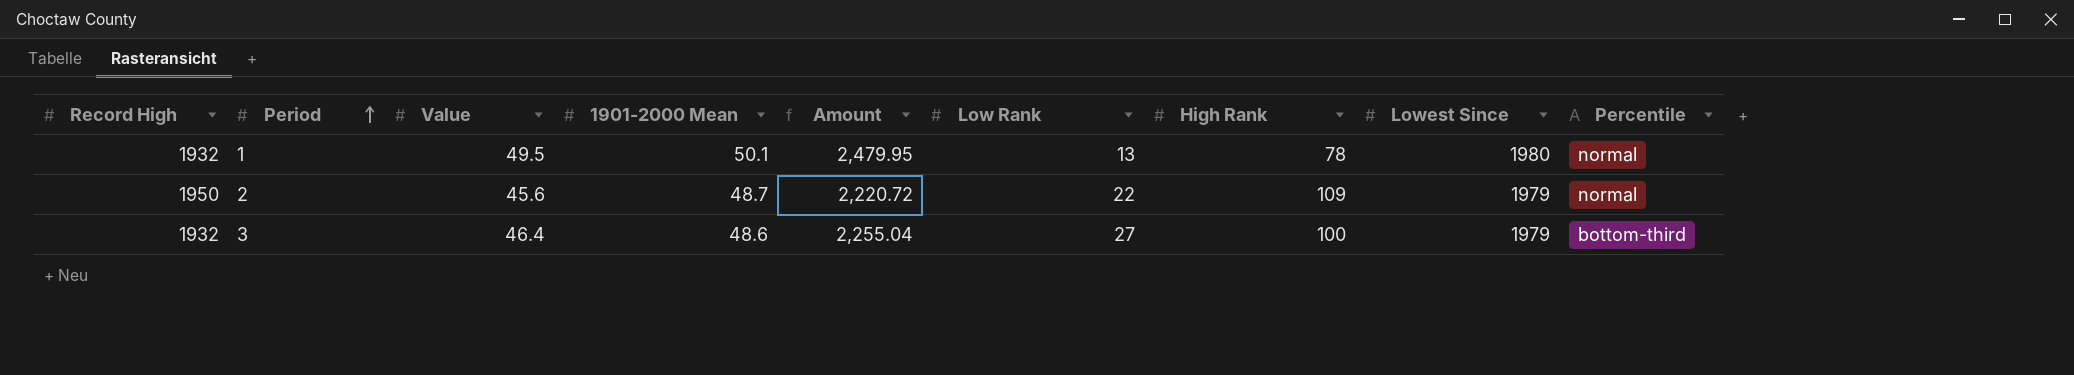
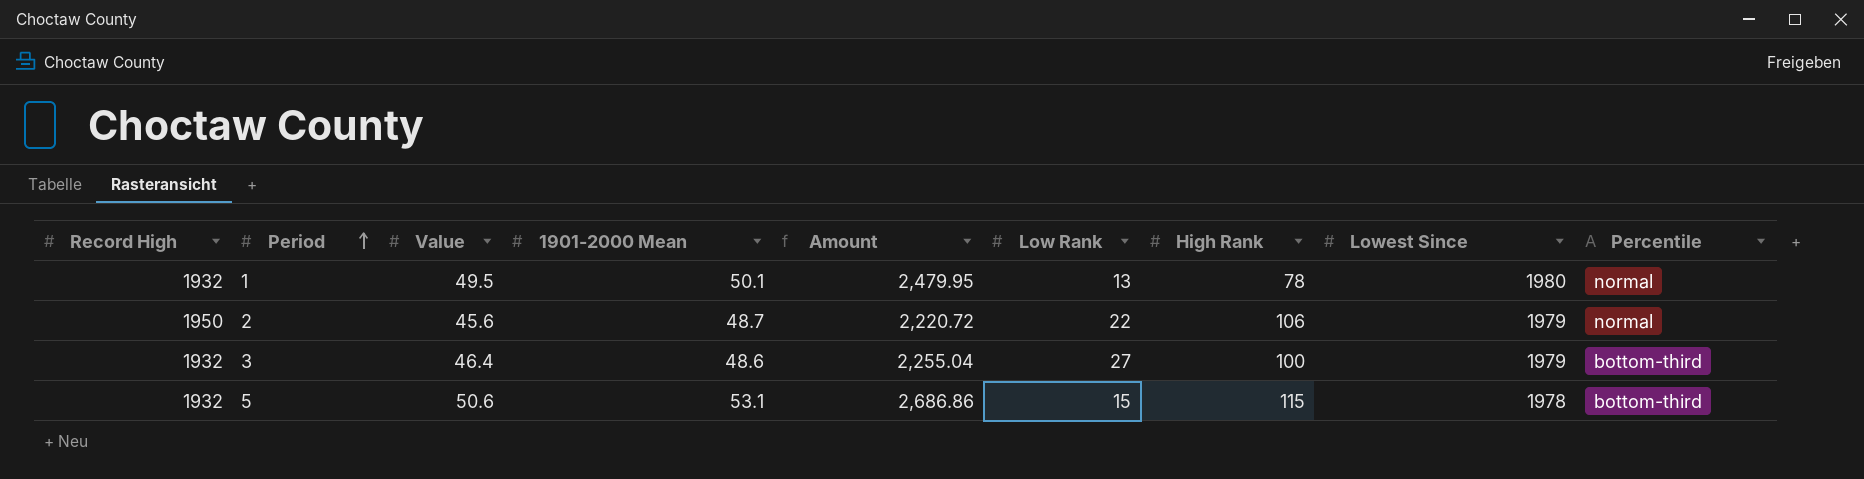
2 | High Rank: 109 -> 106
row 5: none -> 1932 | 50.6 | 53.1 | 2,686.86 | 15 | 115 | 1978 | bottom-third

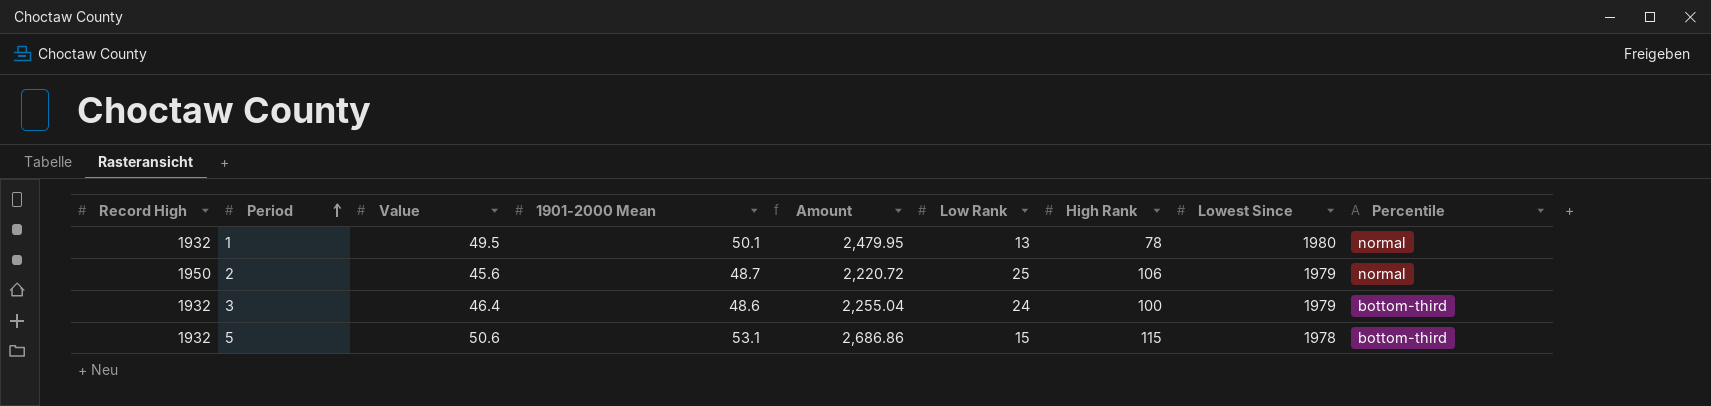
2 | Low Rank: 22 -> 25
3 | Low Rank: 27 -> 24

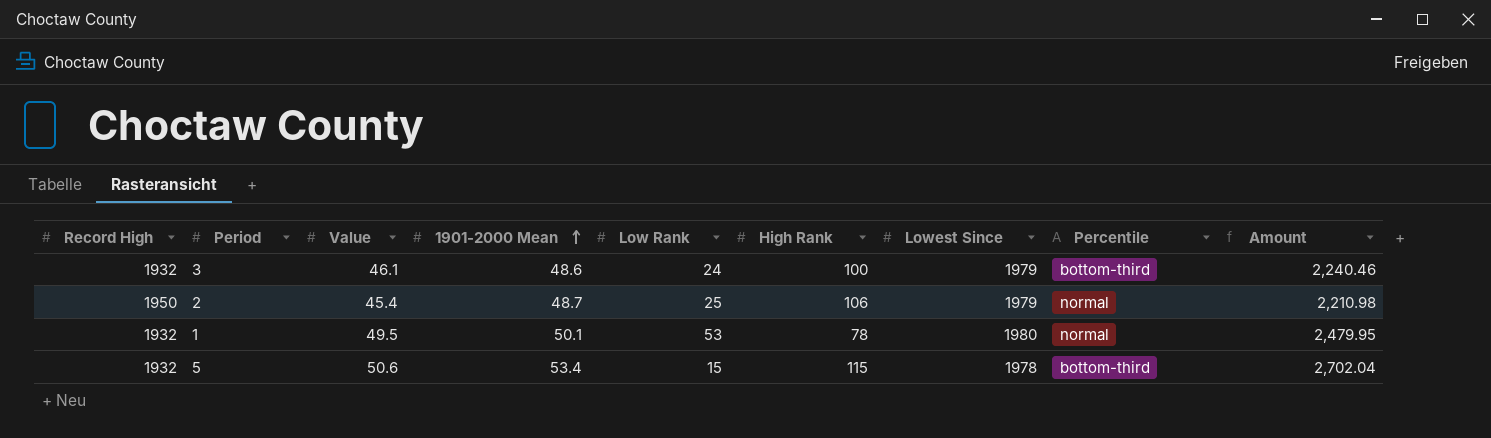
row order: Period ascending -> 1901-2000 Mean ascending
column Amount | position: 5 -> 9
3 | Value: 46.4 -> 46.1
3 | Amount: 2,255.04 -> 2,240.46
2 | Value: 45.6 -> 45.4
2 | Amount: 2,220.72 -> 2,210.98
1 | Low Rank: 13 -> 53
5 | 1901-2000 Mean: 53.1 -> 53.4
5 | Amount: 2,686.86 -> 2,702.04

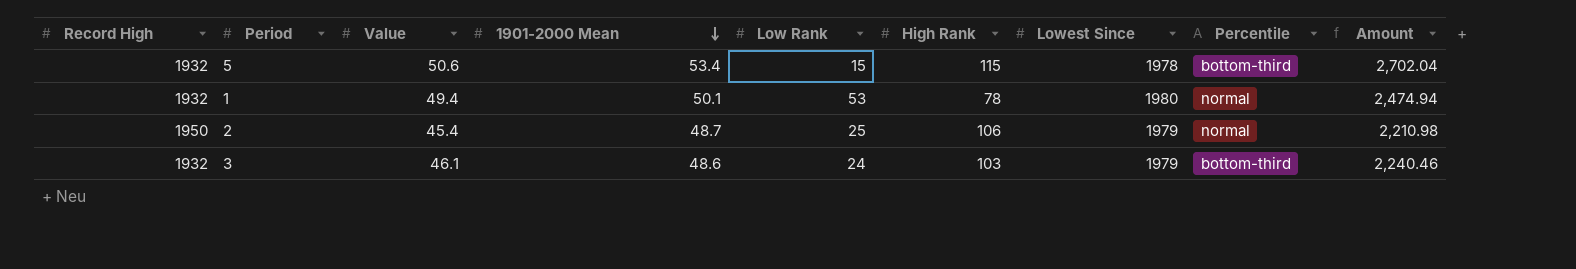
row order: 1901-2000 Mean ascending -> 1901-2000 Mean descending
1 | Value: 49.5 -> 49.4
1 | Amount: 2,479.95 -> 2,474.94
3 | High Rank: 100 -> 103

